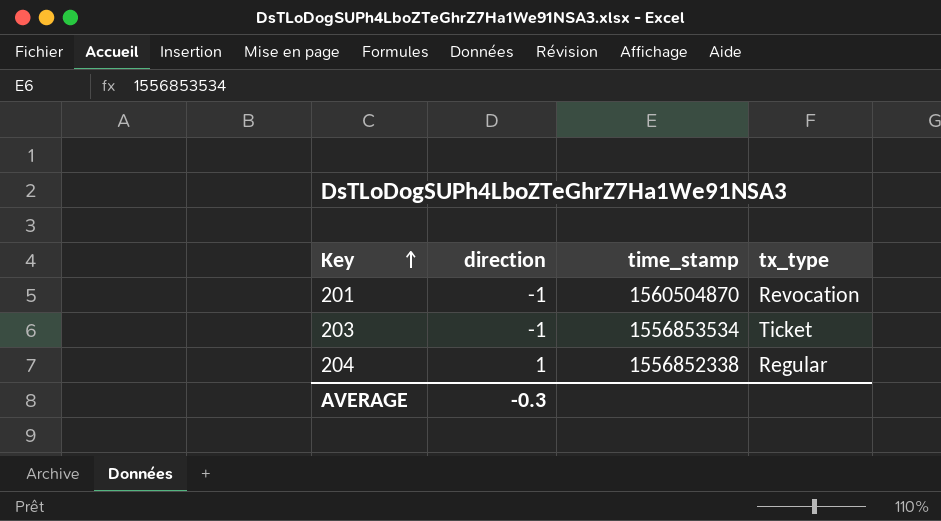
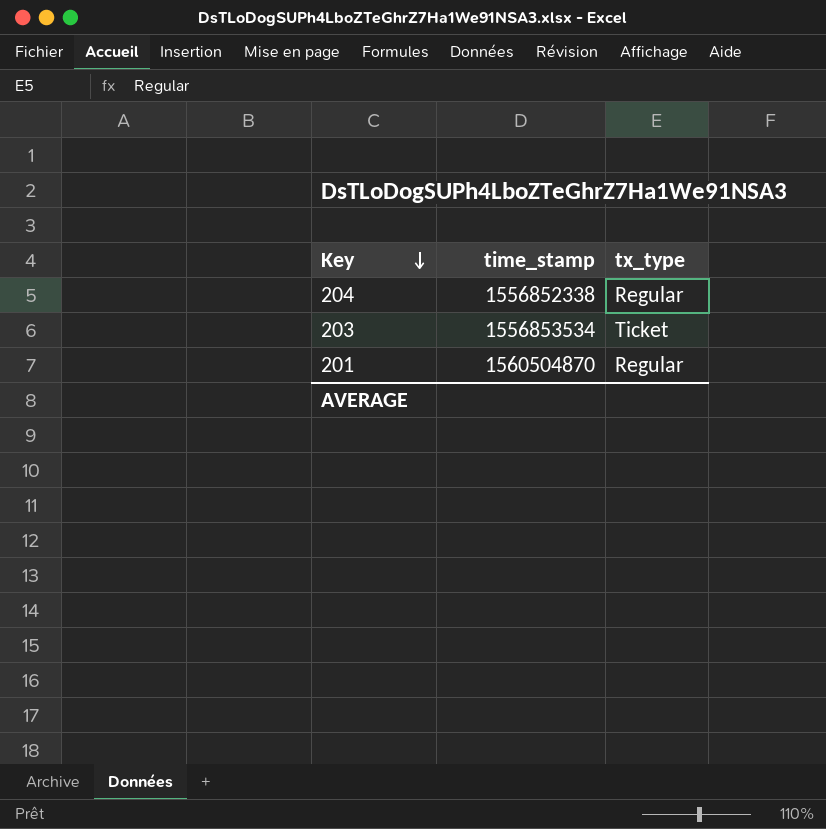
row order: Key ascending -> Key descending
column direction | position: 2 -> none
201 | tx_type: Revocation -> Regular

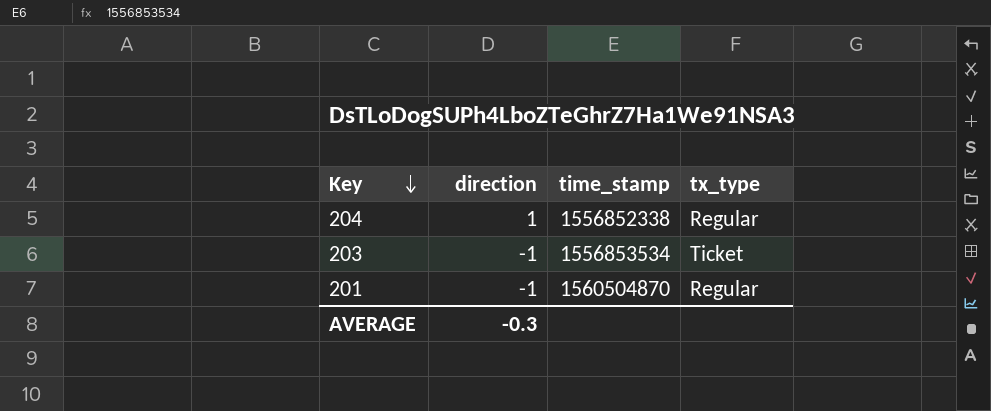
column direction | position: none -> 2

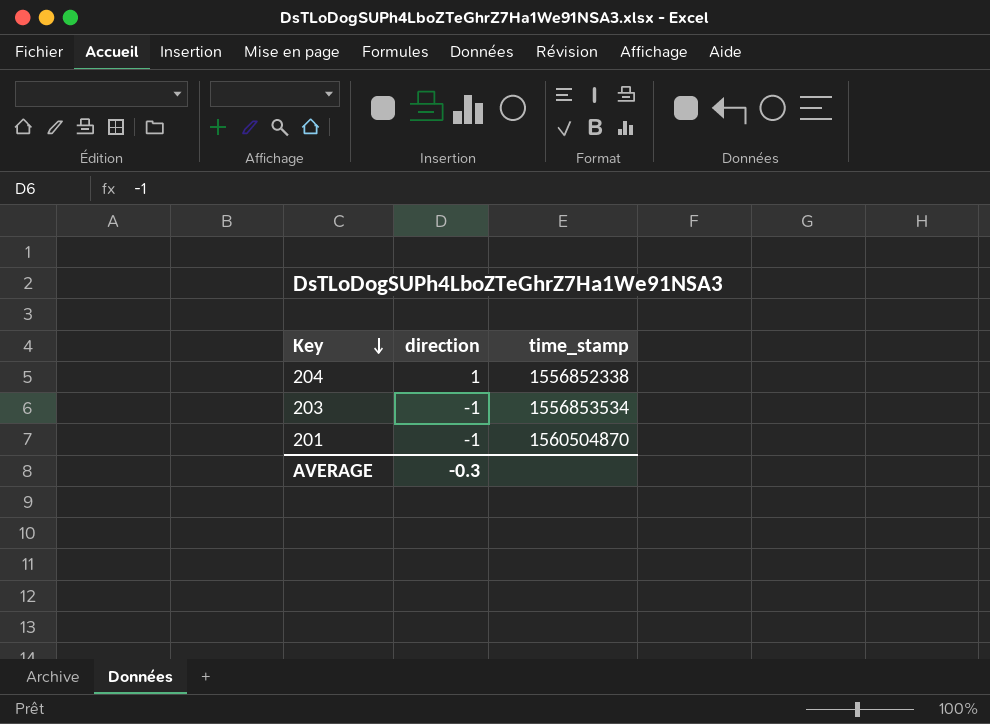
column tx_type | position: 4 -> none

